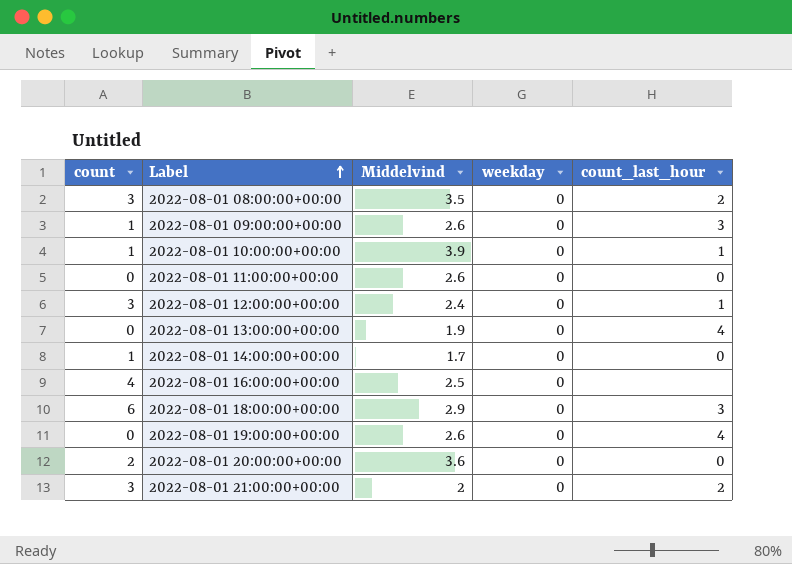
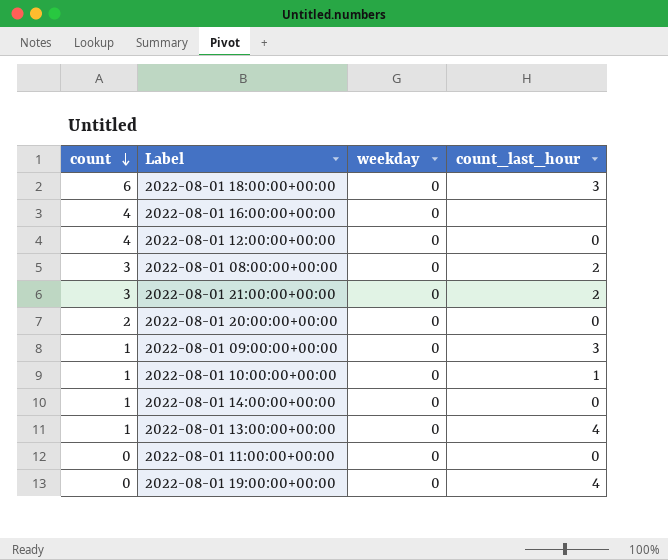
row order: Label ascending -> count descending
column Middelvind | position: 3 -> none
2022-08-01 12:00:00+00:00 | count: 3 -> 4
2022-08-01 12:00:00+00:00 | count_last_hour: 1 -> 0
2022-08-01 13:00:00+00:00 | count: 0 -> 1

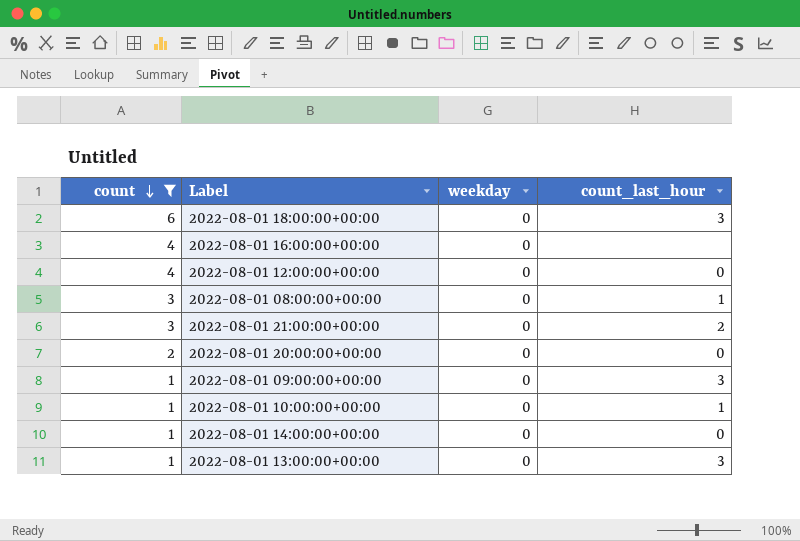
filter: none -> count != 0
2022-08-01 08:00:00+00:00 | count_last_hour: 2 -> 1
2022-08-01 13:00:00+00:00 | count_last_hour: 4 -> 3

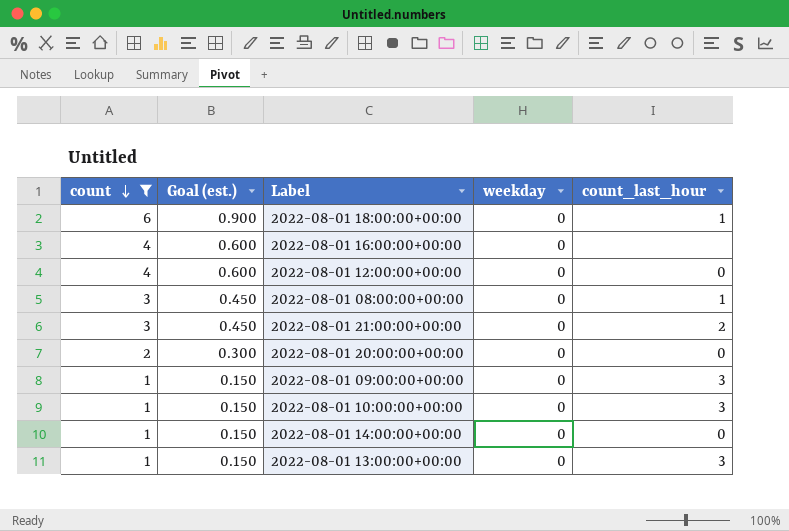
column Goal (est.) | formula: none -> [count] * 0.15
2022-08-01 18:00:00+00:00 | count_last_hour: 3 -> 1
2022-08-01 10:00:00+00:00 | count_last_hour: 1 -> 3

